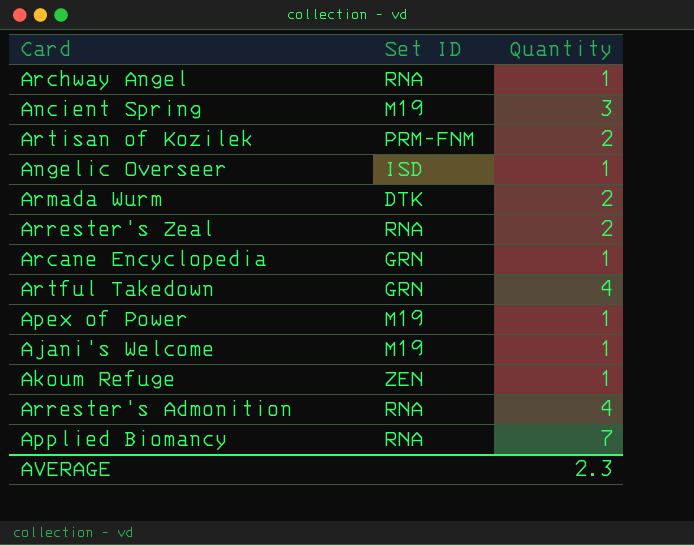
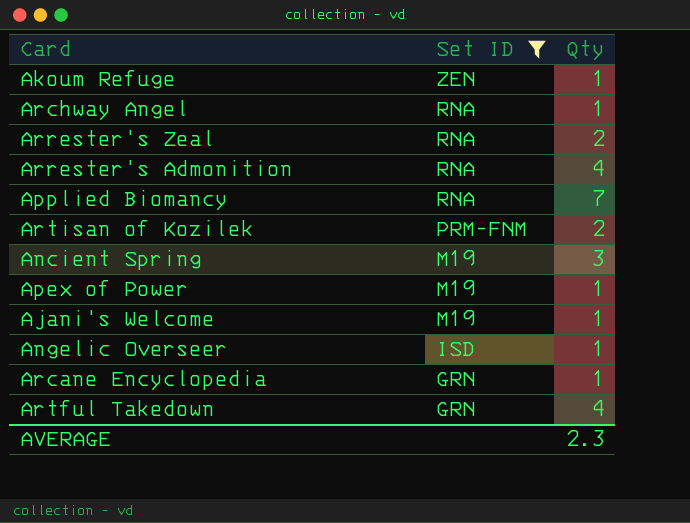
filter: none -> Set ID != DTK
row order: none -> Set ID descending
column name: Quantity -> Qty

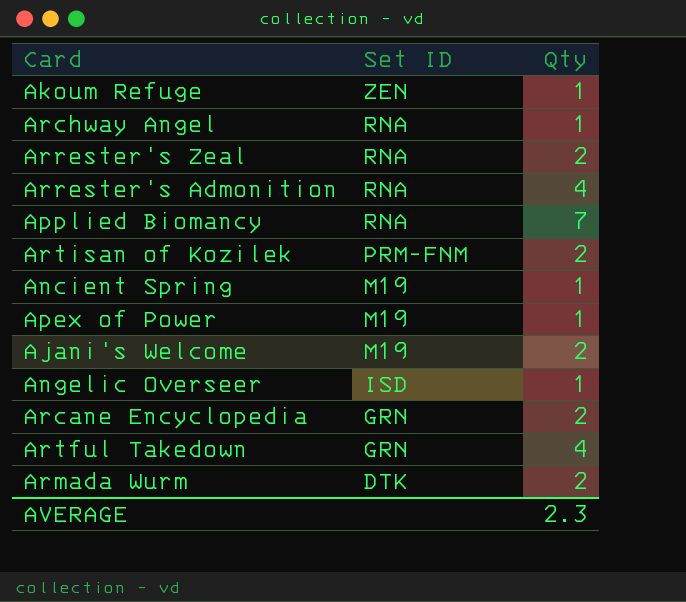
filter: Set ID != DTK -> none
Ancient Spring | Qty: 3 -> 1
Ajani's Welcome | Qty: 1 -> 2
Arcane Encyclopedia | Qty: 1 -> 2

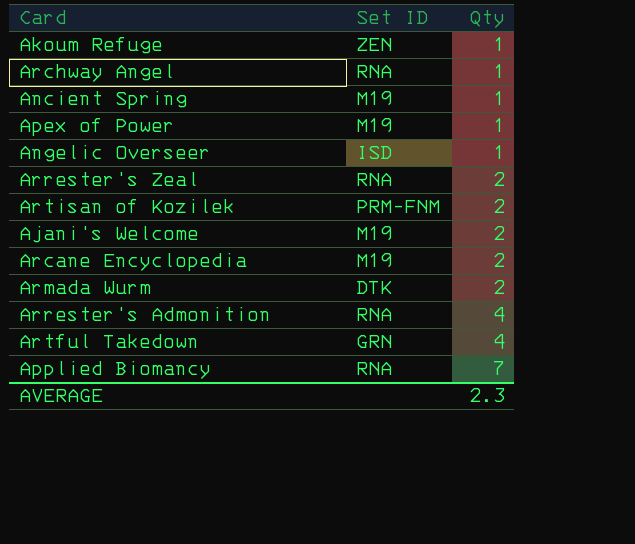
row order: Set ID descending -> Qty ascending
Arcane Encyclopedia | Set ID: GRN -> M19

